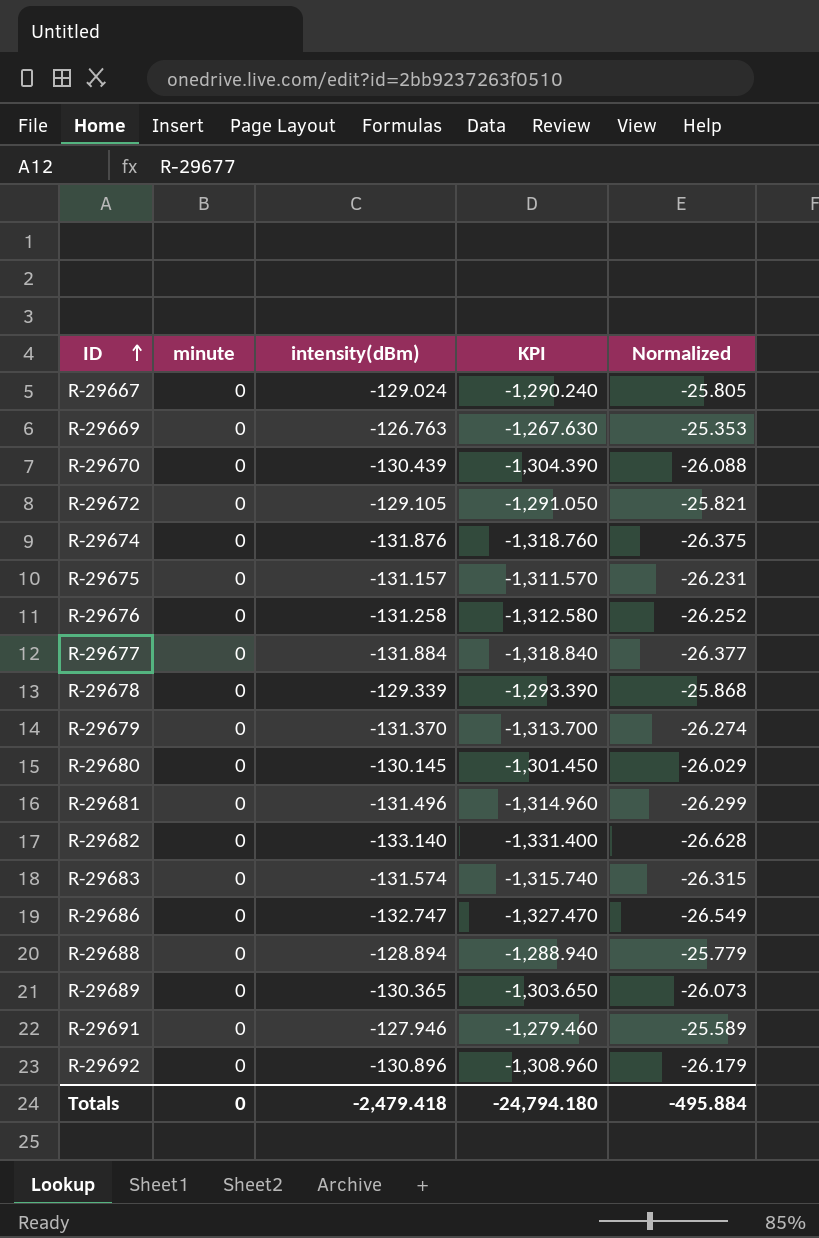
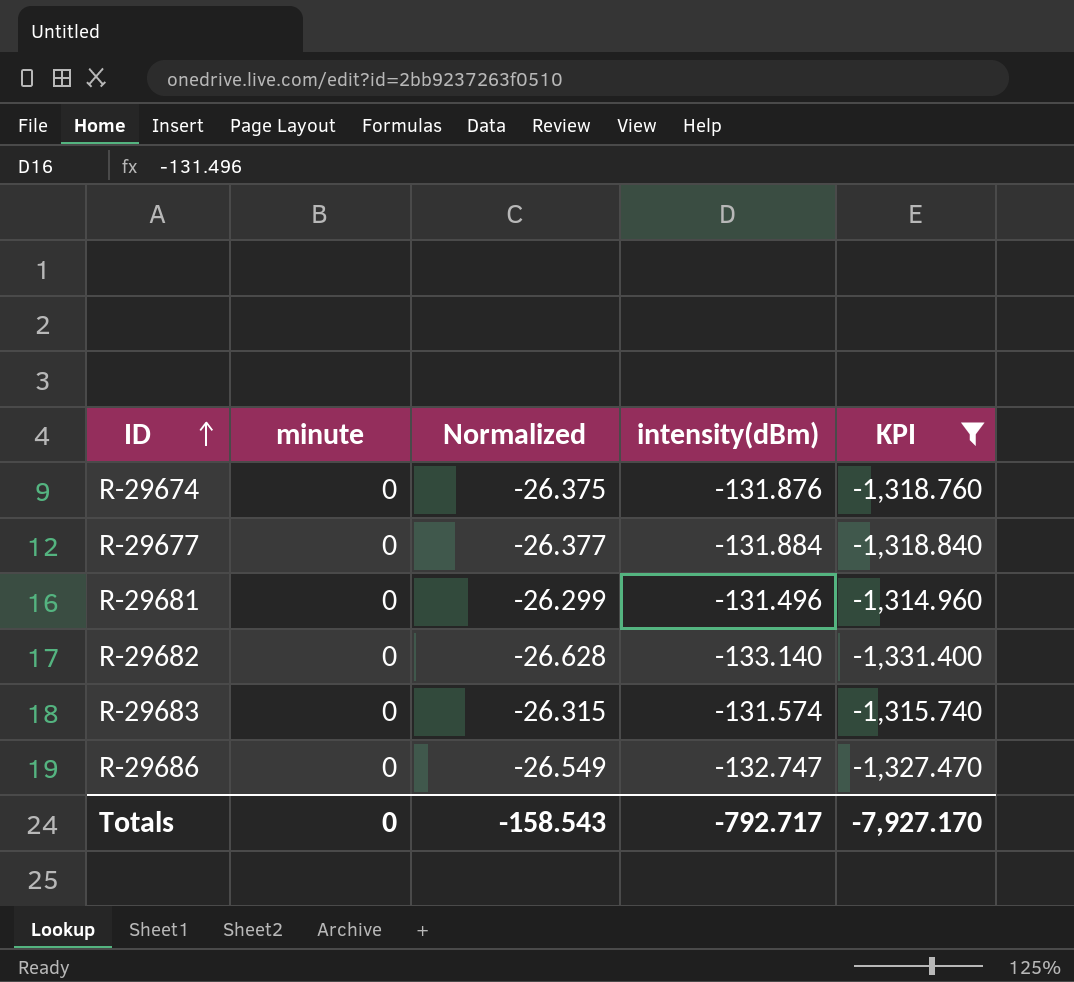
filter: none -> KPI <= -1,314.960
column Normalized | position: 5 -> 3
Totals | Normalized: -495.884 -> -158.543
Totals | intensity(dBm): -2,479.418 -> -792.717
Totals | KPI: -24,794.180 -> -7,927.170

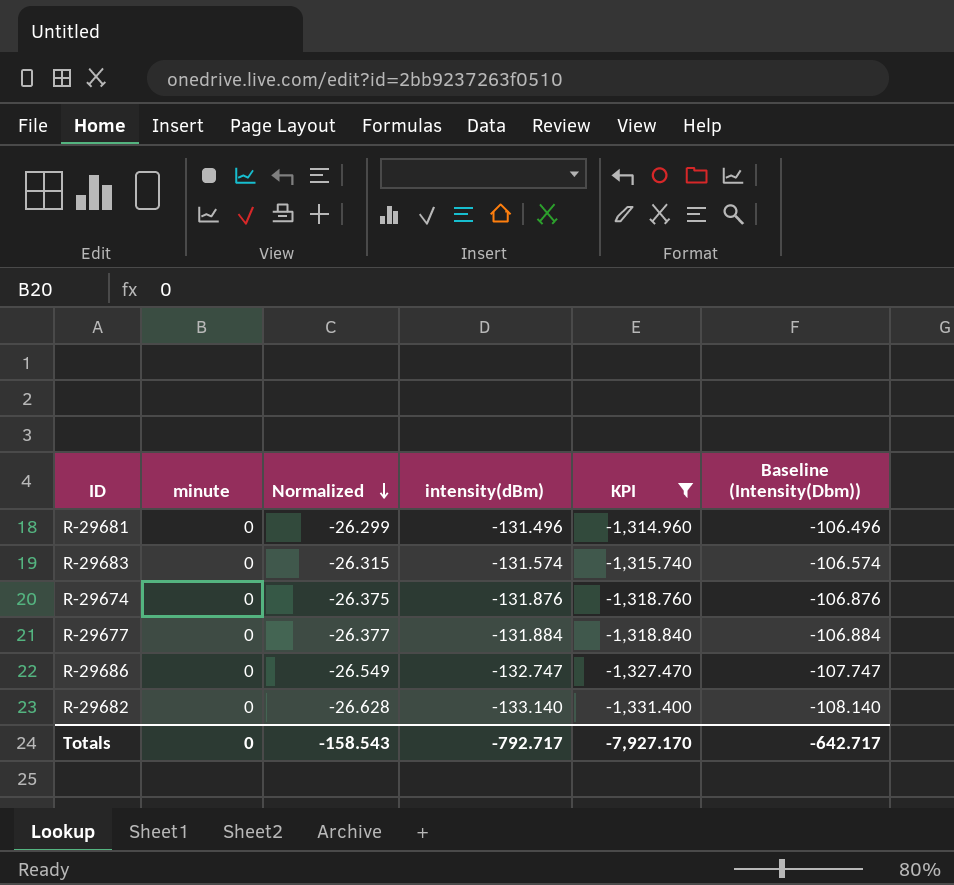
row order: ID ascending -> Normalized descending
column Baseline (Intensity(Dbm)) | formula: none -> [intensity(dBm)] + 25

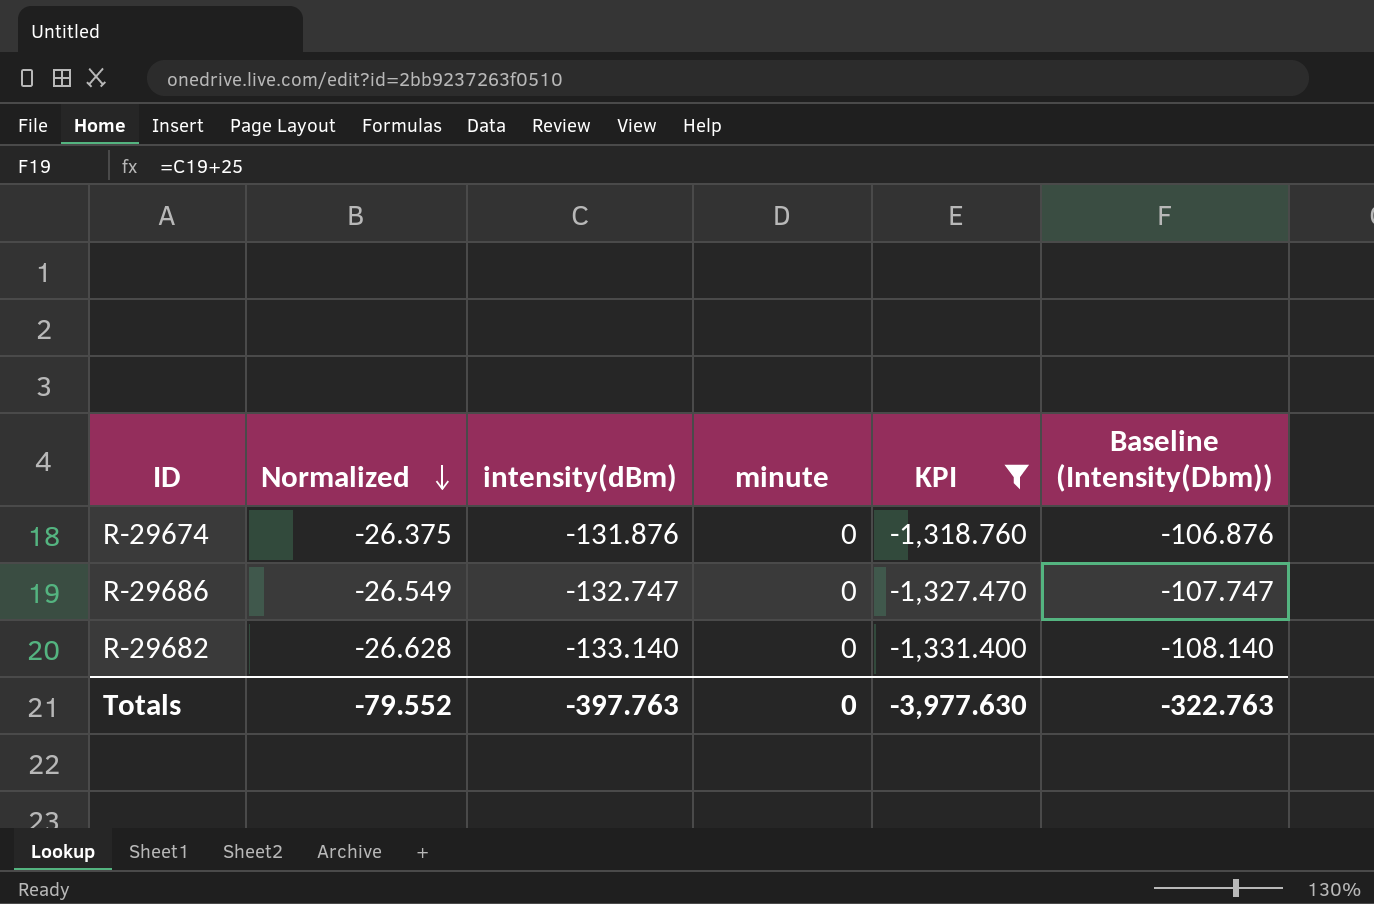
column minute | position: 2 -> 4
row R-29681: 0 | -26.299 | -131.496 | -1,314.960 | -106.496 -> none
row R-29683: 0 | -26.315 | -131.574 | -1,315.740 | -106.574 -> none
row R-29677: 0 | -26.377 | -131.884 | -1,318.840 | -106.884 -> none
Totals | Normalized: -158.543 -> -79.552
Totals | intensity(dBm): -792.717 -> -397.763
Totals | KPI: -7,927.170 -> -3,977.630
Totals | Baseline (Intensity(Dbm)): -642.717 -> -322.763

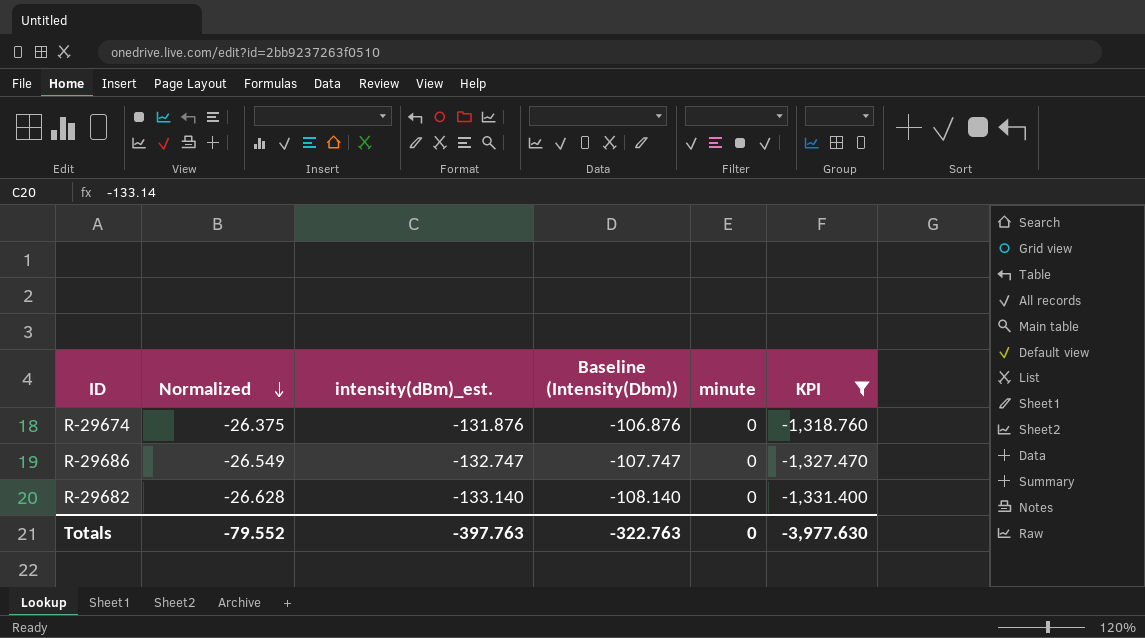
column name: intensity(dBm) -> intensity(dBm)_est.
column Baseline (Intensity(Dbm)) | position: 6 -> 4

